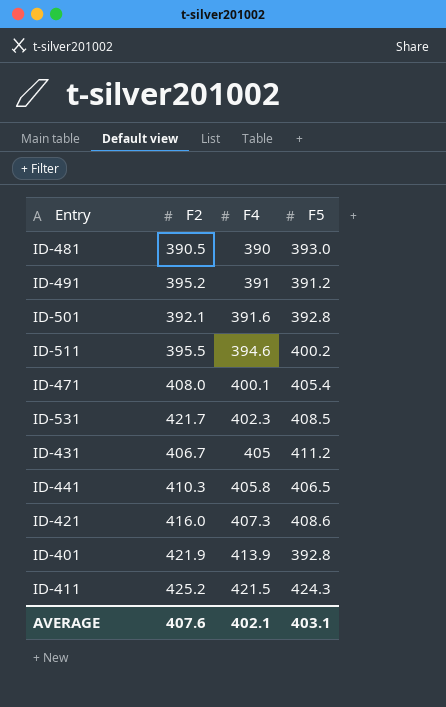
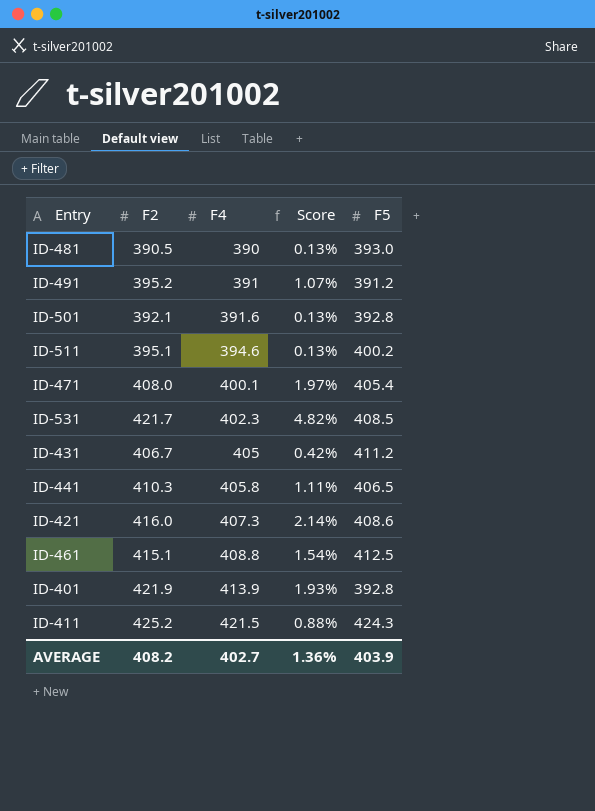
column Score | formula: none -> ([F2] - [F4]) / [F4]
ID-511 | F2: 395.5 -> 395.1
row ID-461: none -> 415.1 | 408.8 | 1.54% | 412.5
AVERAGE | F2: 407.6 -> 408.2
AVERAGE | F4: 402.1 -> 402.7
AVERAGE | F5: 403.1 -> 403.9

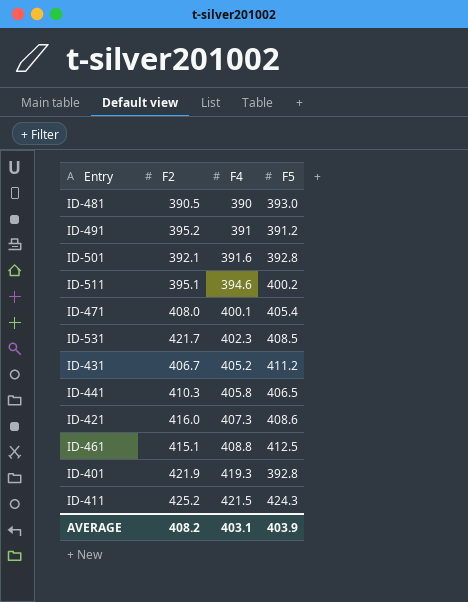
column Score | formula: ([F2] - [F4]) / [F4] -> none
ID-431 | F4: 405 -> 405.2
ID-401 | F4: 413.9 -> 419.3
AVERAGE | F4: 402.7 -> 403.1

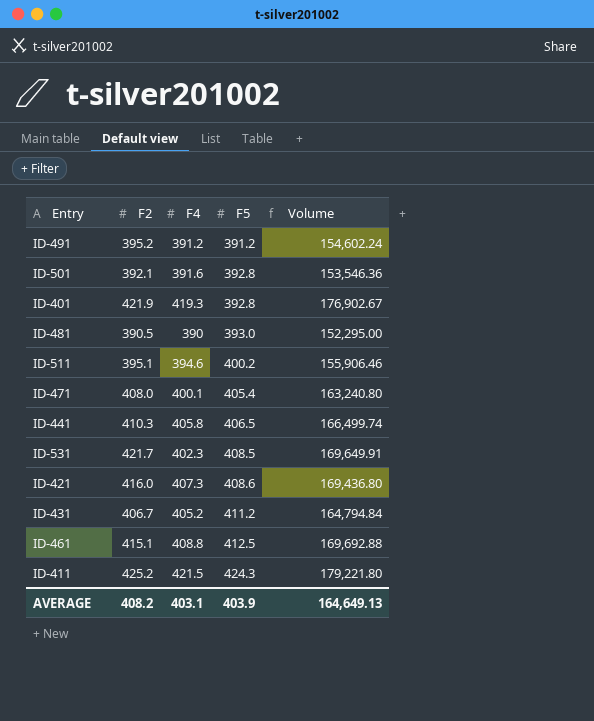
row order: F4 ascending -> F5 ascending
column Volume | formula: none -> [F2] * [F4]
ID-491 | F4: 391 -> 391.2

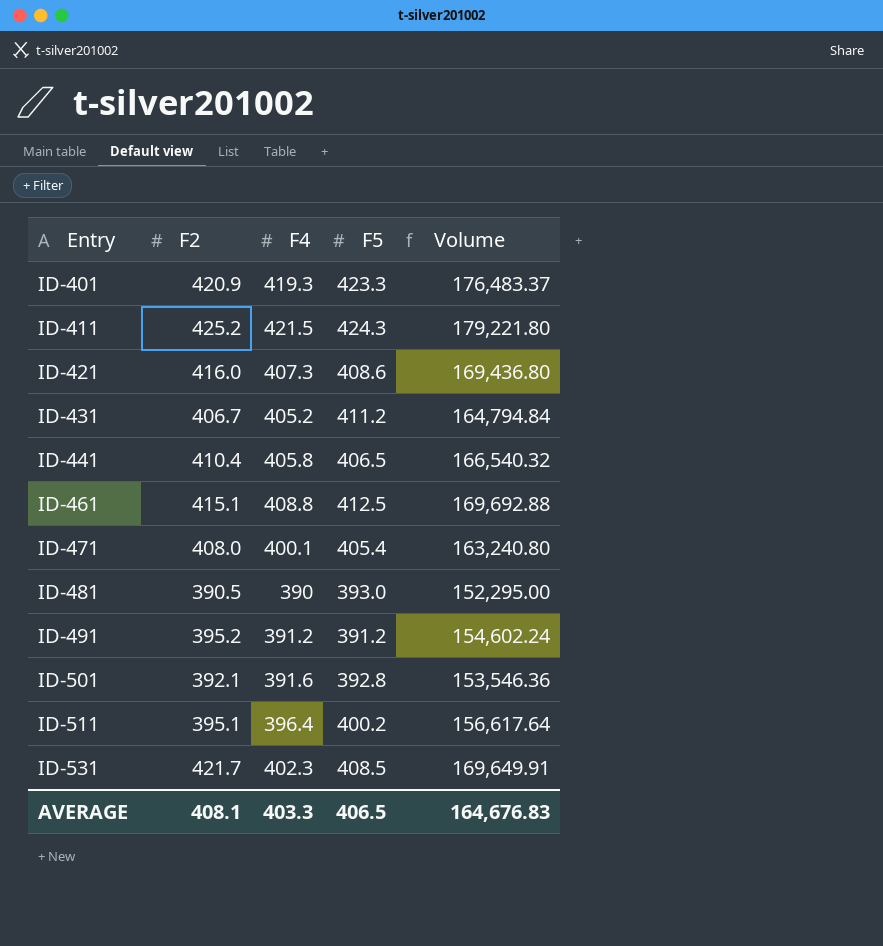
row order: F5 ascending -> Entry ascending
ID-401 | F2: 421.9 -> 420.9
ID-401 | F5: 392.8 -> 423.3
ID-401 | Volume: 176,902.67 -> 176,483.37
ID-441 | F2: 410.3 -> 410.4
ID-441 | Volume: 166,499.74 -> 166,540.32
ID-511 | F4: 394.6 -> 396.4
ID-511 | Volume: 155,906.46 -> 156,617.64
AVERAGE | F2: 408.2 -> 408.1
AVERAGE | F4: 403.1 -> 403.3
AVERAGE | F5: 403.9 -> 406.5
AVERAGE | Volume: 164,649.13 -> 164,676.83

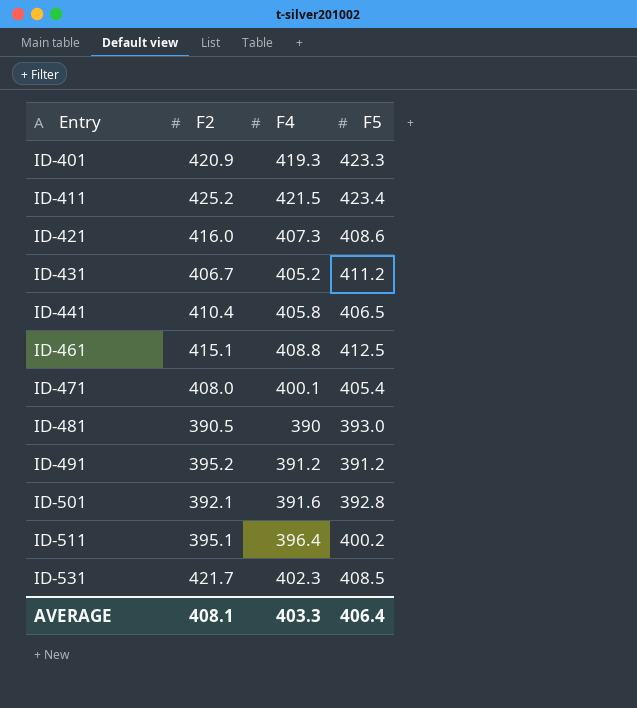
column Volume | formula: [F2] * [F4] -> none
ID-411 | F5: 424.3 -> 423.4
AVERAGE | F5: 406.5 -> 406.4

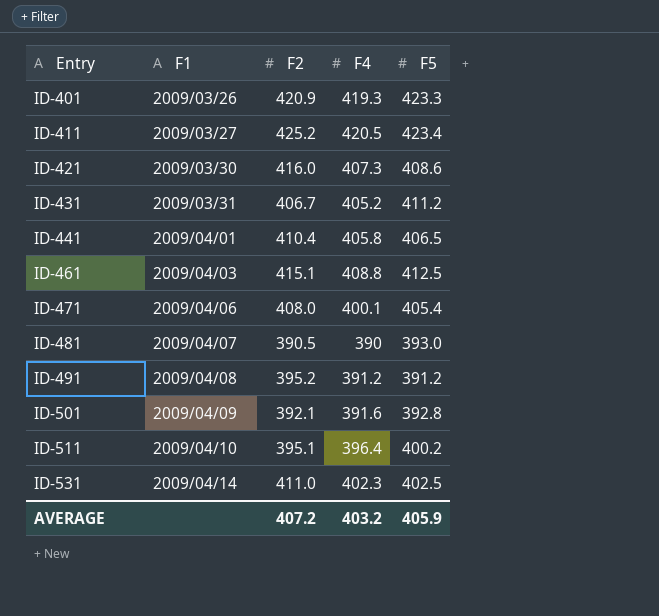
column F1 | position: none -> 2
ID-411 | F4: 421.5 -> 420.5
ID-531 | F2: 421.7 -> 411.0
ID-531 | F5: 408.5 -> 402.5
AVERAGE | F2: 408.1 -> 407.2
AVERAGE | F4: 403.3 -> 403.2
AVERAGE | F5: 406.4 -> 405.9

